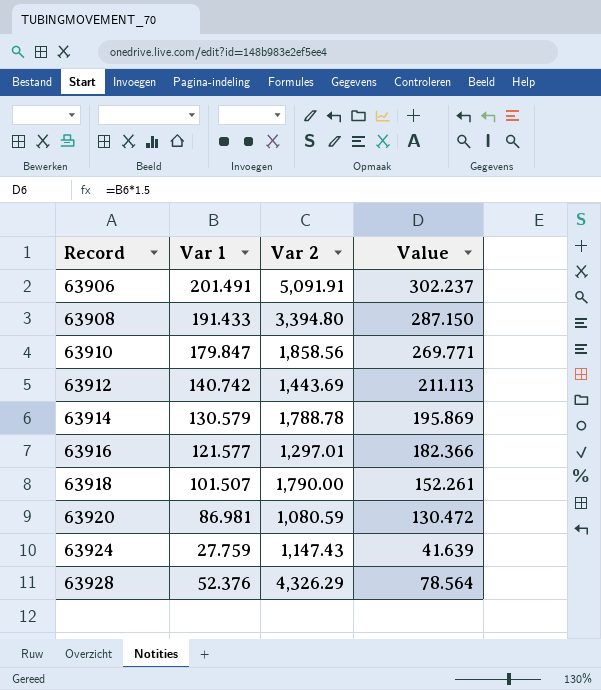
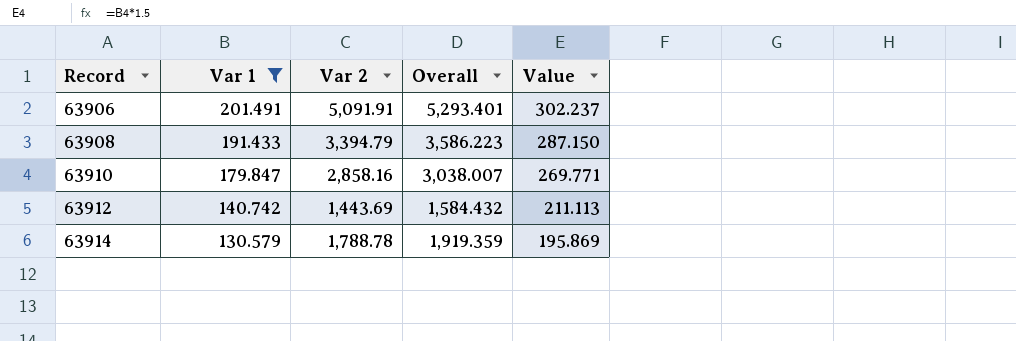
filter: none -> Var 1 >= 130.579
column Overall | formula: none -> [Var 1] + [Var 2]
63908 | Var 2: 3,394.80 -> 3,394.79
63910 | Var 2: 1,858.56 -> 2,858.16

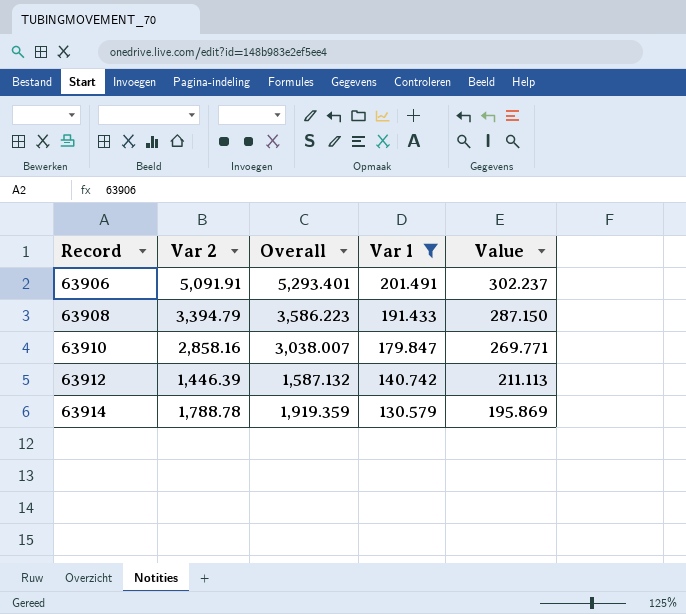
column Var 1 | position: 2 -> 4
63912 | Var 2: 1,443.69 -> 1,446.39
63912 | Overall: 1,584.432 -> 1,587.132

